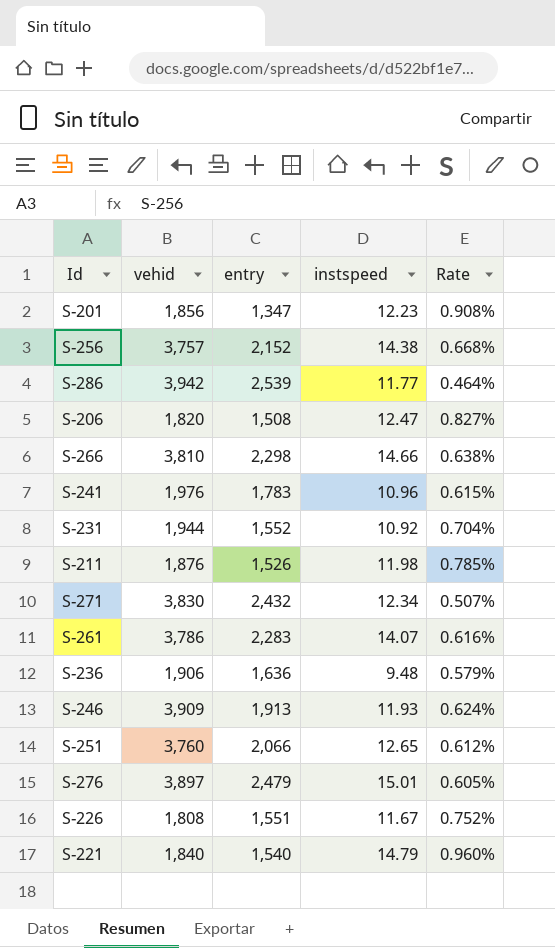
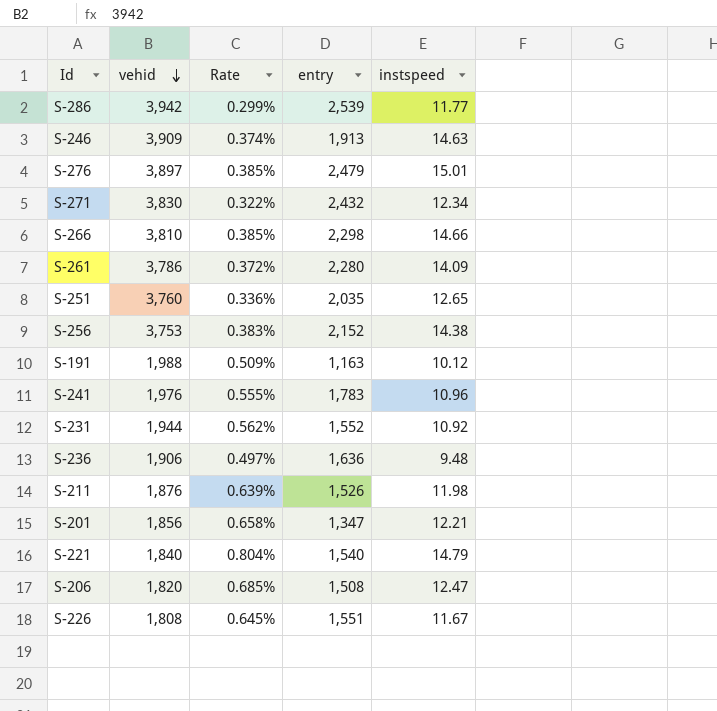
row order: none -> vehid descending
column Rate | formula: [instspeed] / [entry] -> [instspeed] / [vehid]
column Rate | position: 5 -> 3
S-246 | instspeed: 11.93 -> 14.63
S-261 | entry: 2,283 -> 2,280
S-261 | instspeed: 14.07 -> 14.09
S-251 | entry: 2,066 -> 2,035
S-256 | vehid: 3,757 -> 3,753
row S-191: none -> 1,988 | 0.509% | 1,163 | 10.12
S-201 | instspeed: 12.23 -> 12.21

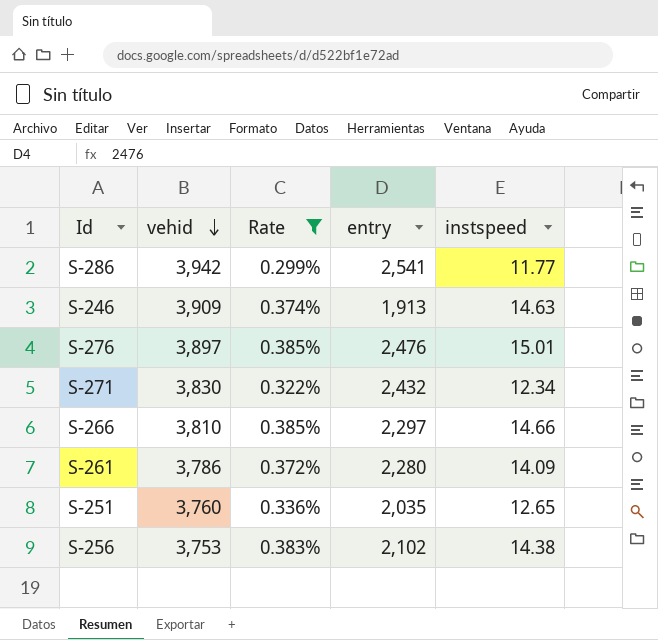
filter: none -> Rate <= 0.385%
S-286 | entry: 2,539 -> 2,541
S-276 | entry: 2,479 -> 2,476
S-266 | entry: 2,298 -> 2,297
S-256 | entry: 2,152 -> 2,102

